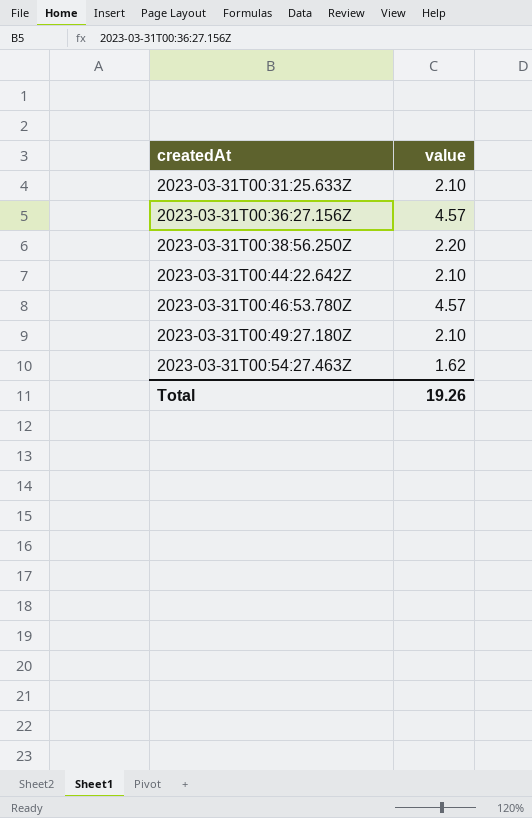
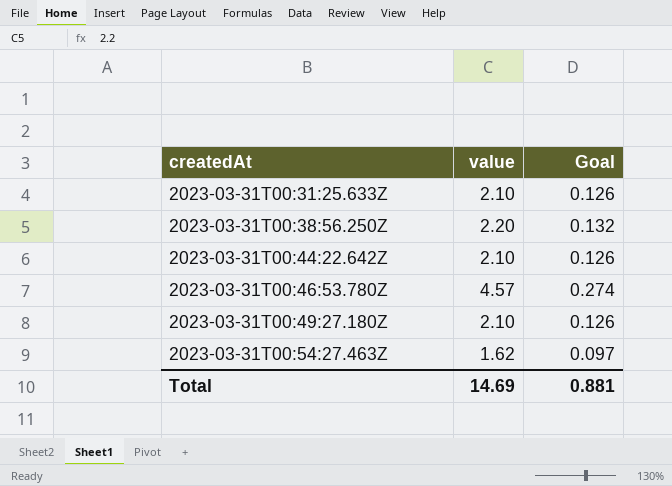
column Goal | formula: none -> [value] * 0.06
row 2023-03-31T00:36:27.156Z: 4.57 -> none
Total | value: 19.26 -> 14.69

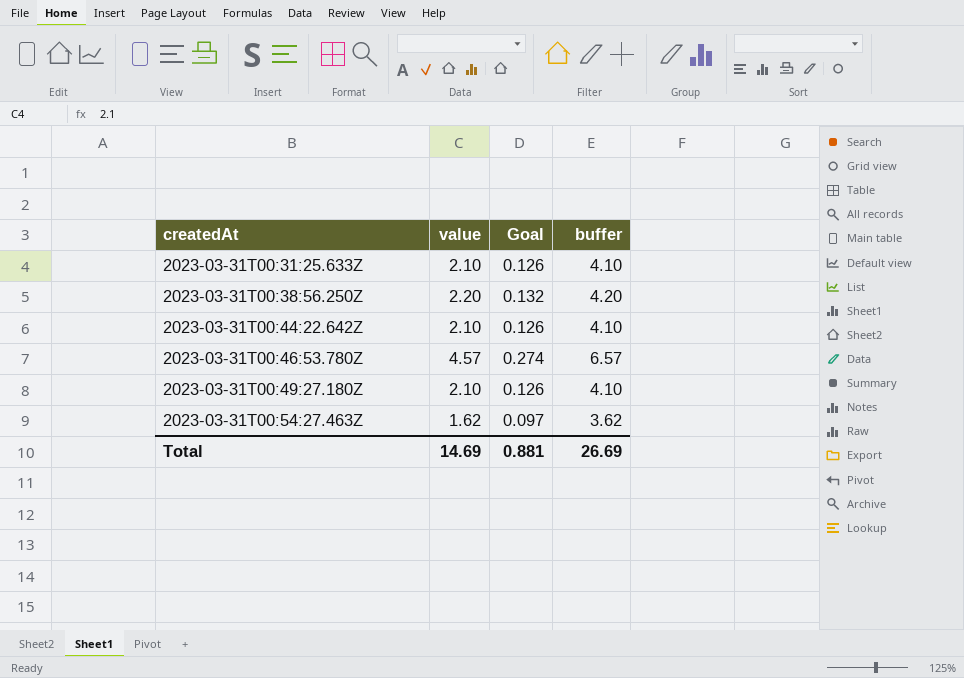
column buffer | formula: none -> [value] + 2

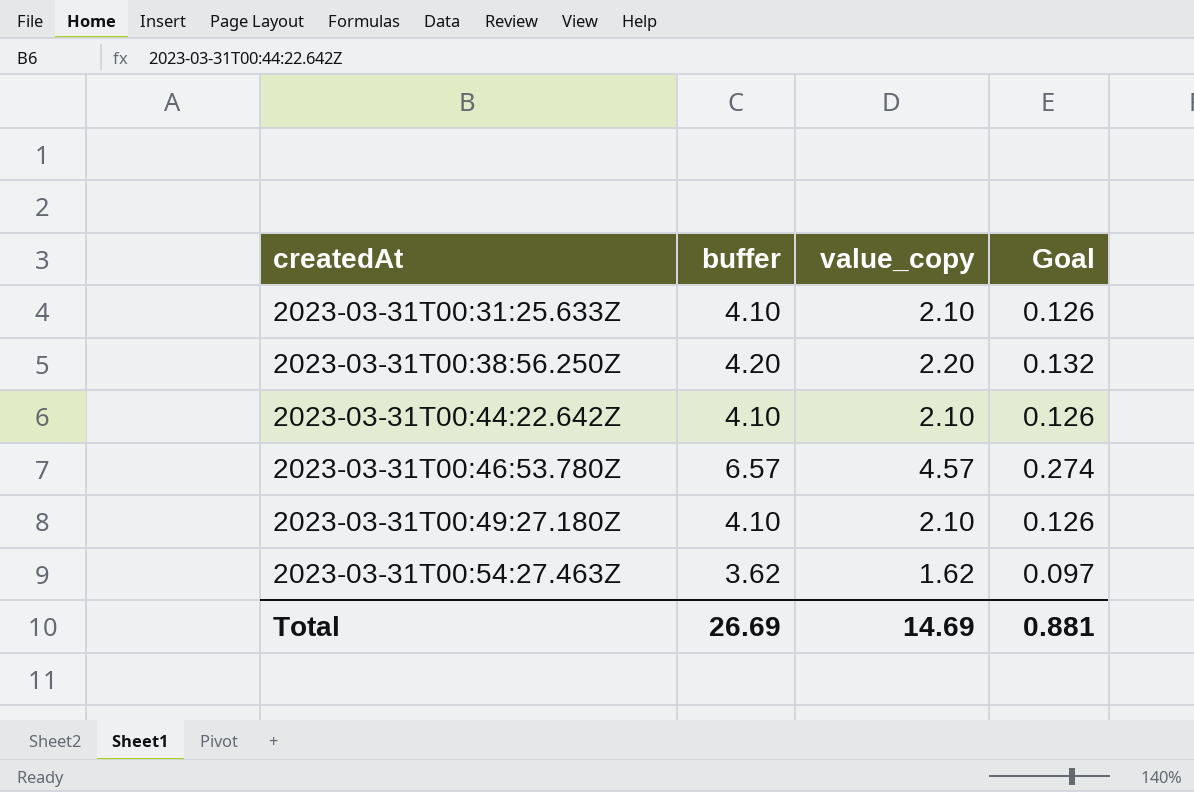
column buffer | position: 4 -> 2
column name: value -> value_copy

